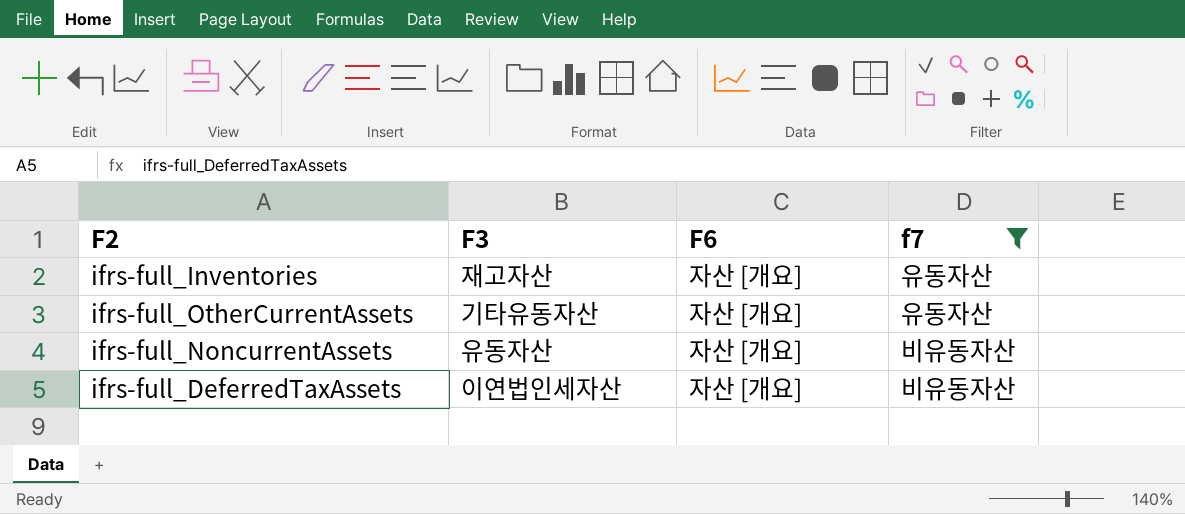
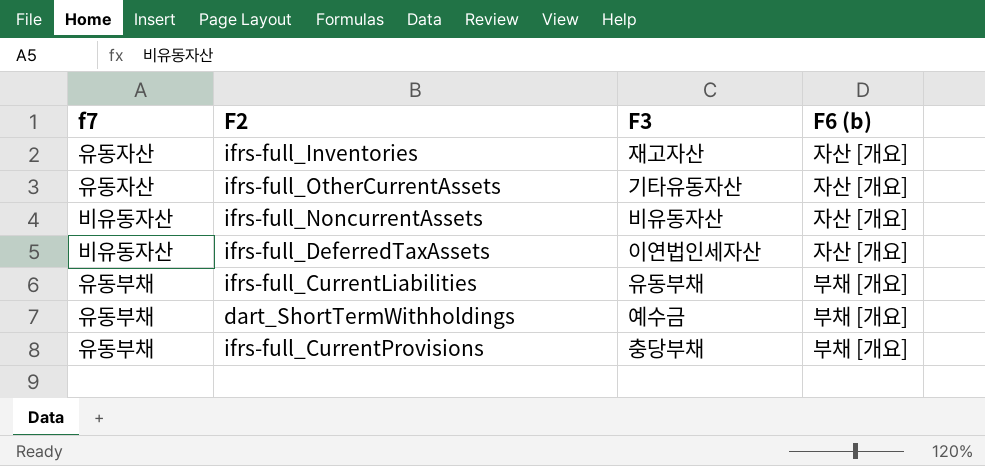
filter: f7 != 유동부채 -> none
column f7 | position: 4 -> 1
column name: F6 -> F6 (b)
ifrs-full_NoncurrentAssets | F3: 유동자산 -> 비유동자산

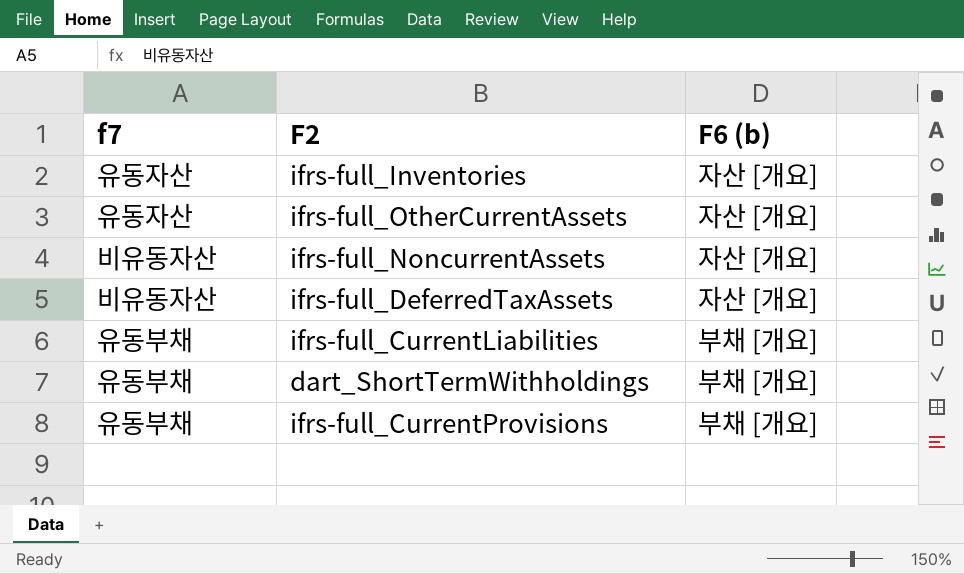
column F3 | position: 3 -> none

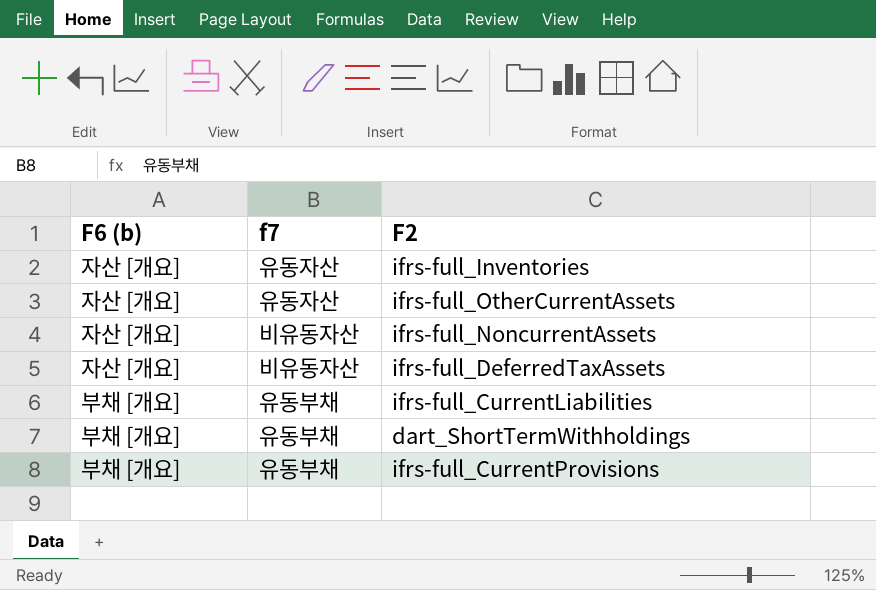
column F6 (b) | position: 3 -> 1

